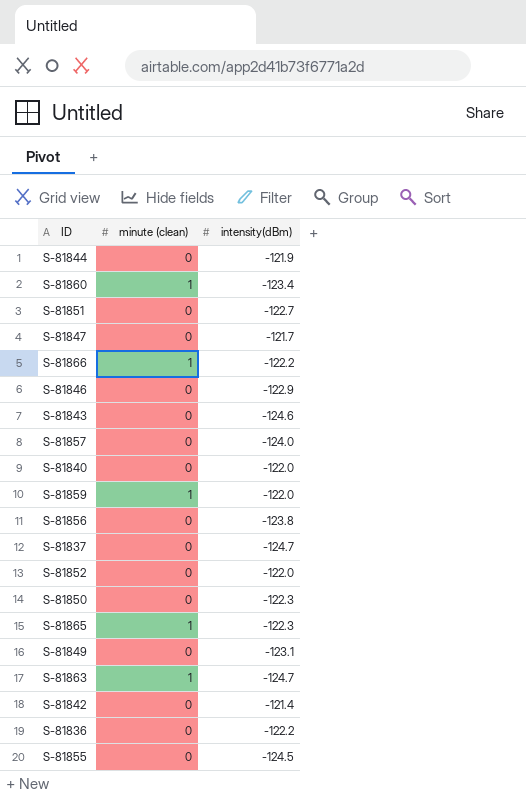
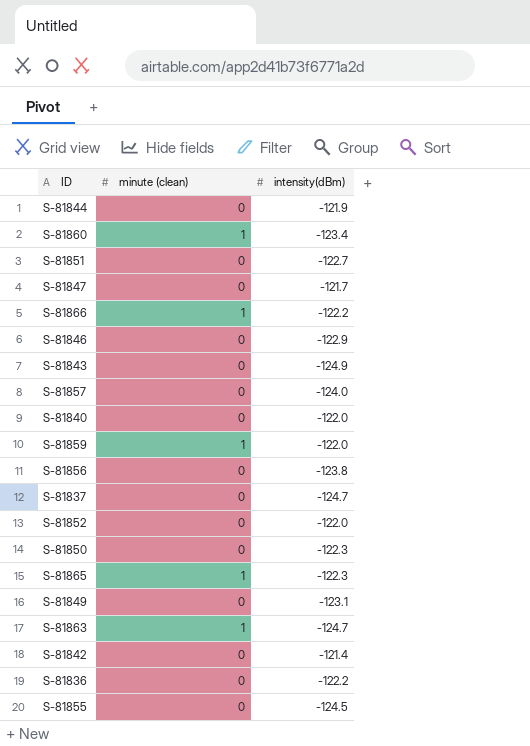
S-81843 | intensity(dBm): -124.6 -> -124.9

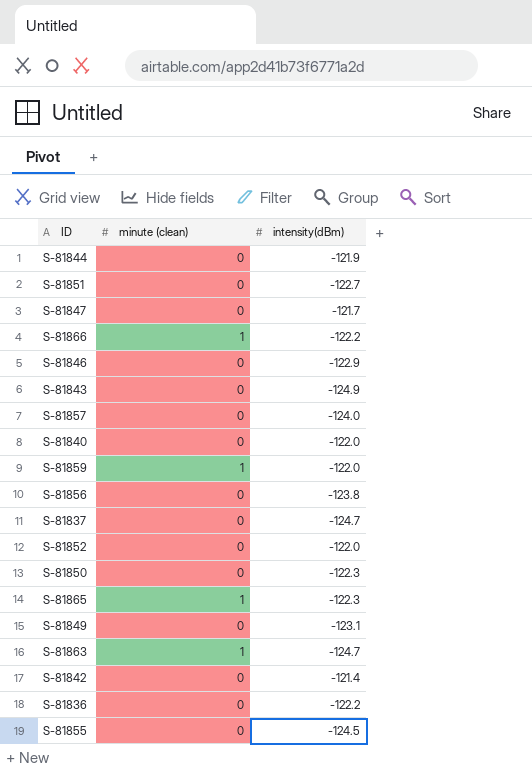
row S-81860: 1 | -123.4 -> none

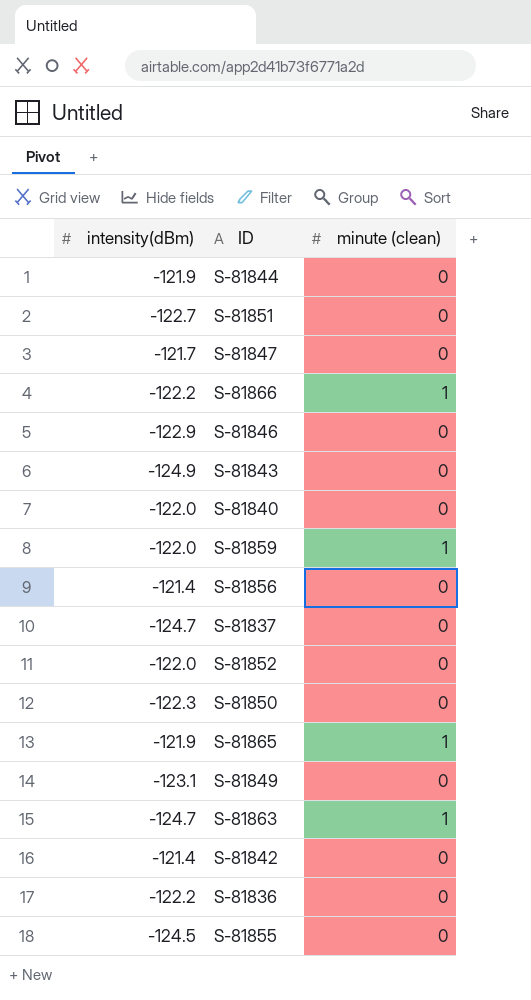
column intensity(dBm) | position: 3 -> 1
row S-81857: 0 | -124.0 -> none
S-81856 | intensity(dBm): -123.8 -> -121.4
S-81865 | intensity(dBm): -122.3 -> -121.9

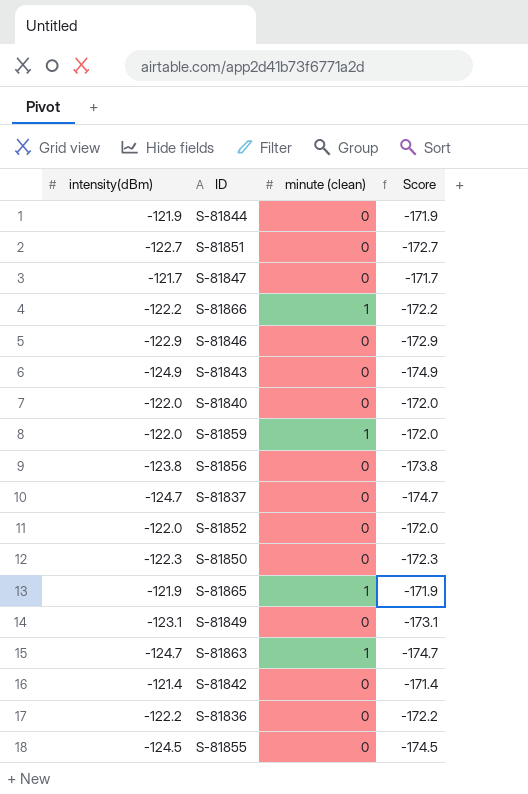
column Score | formula: none -> [intensity(dBm)] - 50
S-81856 | intensity(dBm): -121.4 -> -123.8

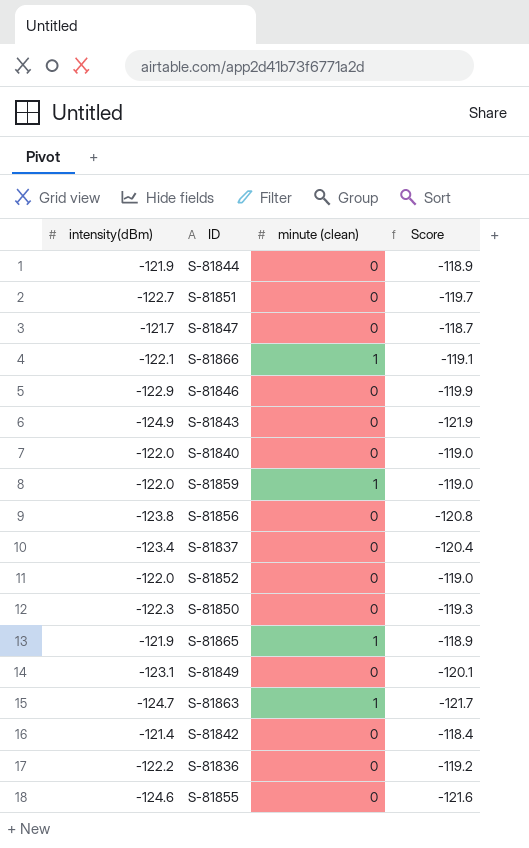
column Score | formula: [intensity(dBm)] - 50 -> [intensity(dBm)] + 3
S-81866 | intensity(dBm): -122.2 -> -122.1
S-81837 | intensity(dBm): -124.7 -> -123.4
S-81855 | intensity(dBm): -124.5 -> -124.6

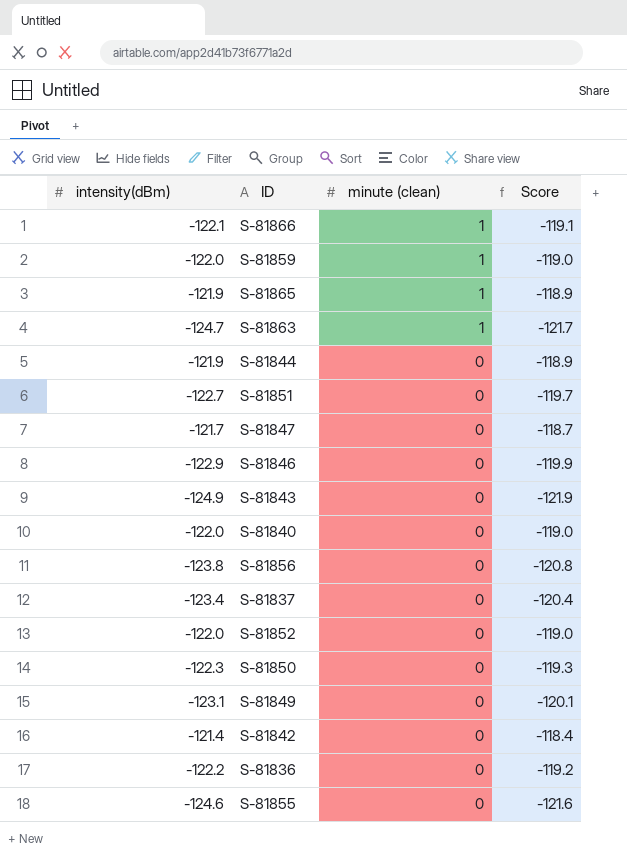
row order: none -> minute (clean) descending

